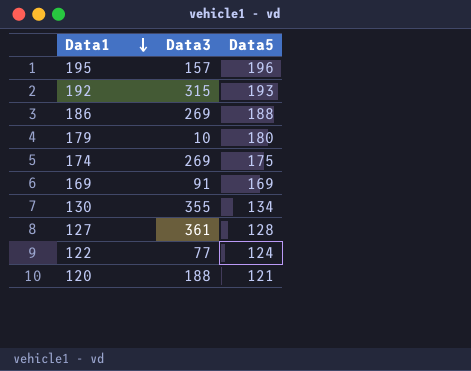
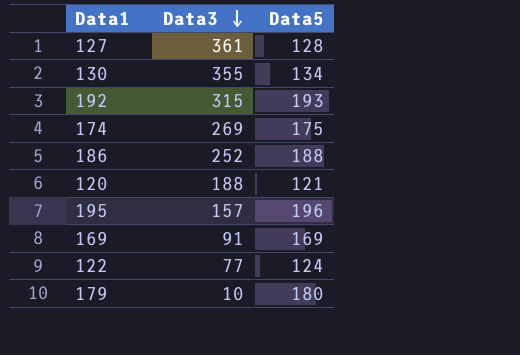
row order: Data1 descending -> Data3 descending
186 | Data3: 269 -> 252

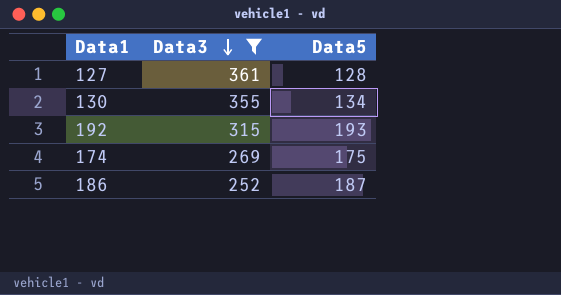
filter: none -> Data3 >= 252
186 | Data5: 188 -> 187

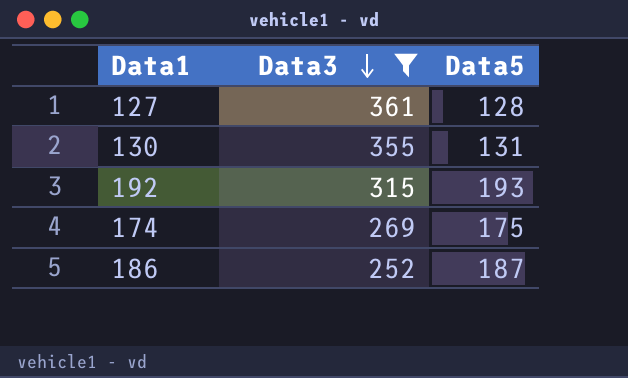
130 | Data5: 134 -> 131

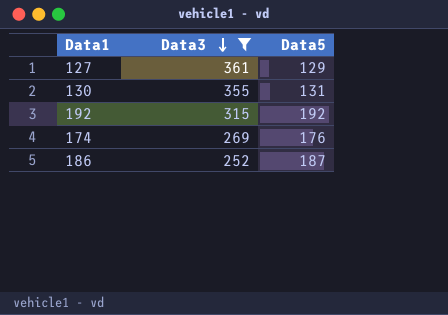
127 | Data5: 128 -> 129
192 | Data5: 193 -> 192
174 | Data5: 175 -> 176

